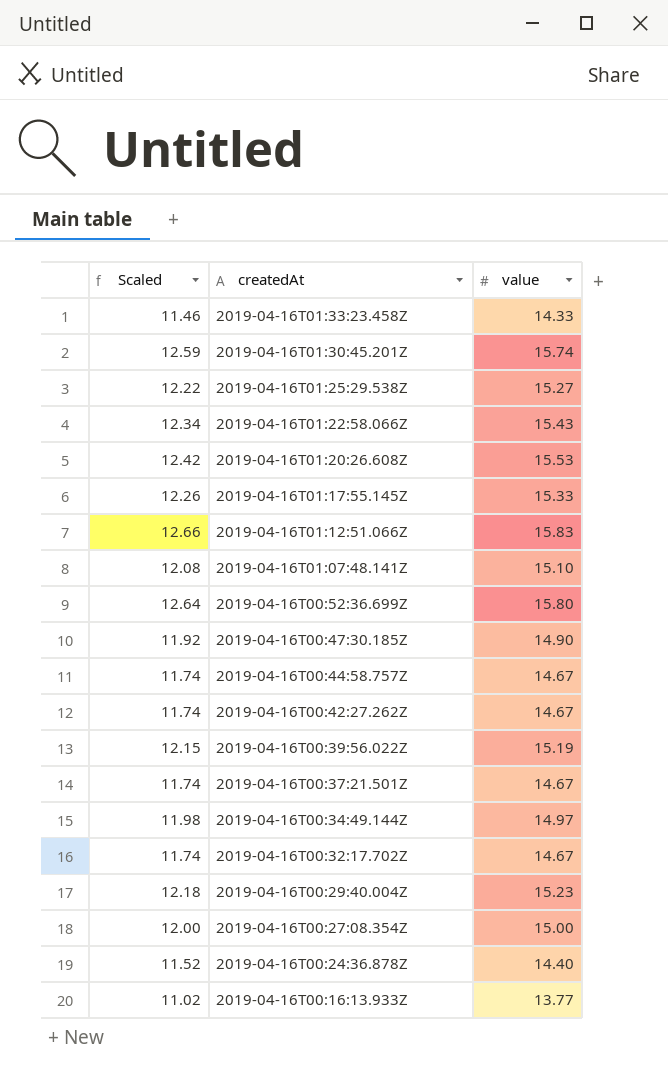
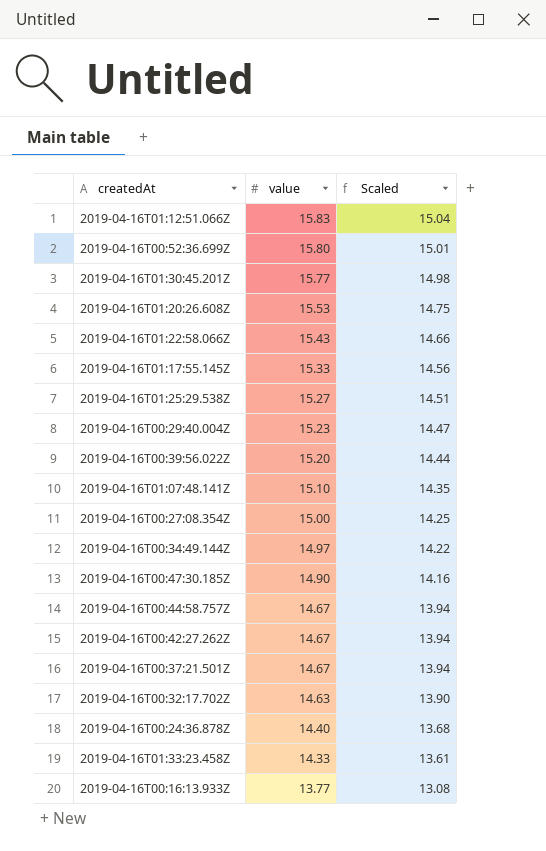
row order: createdAt descending -> value descending
column Scaled | formula: [value] * 0.8 -> [value] * 0.95
column Scaled | position: 1 -> 3
2019-04-16T01:30:45.201Z | value: 15.74 -> 15.77
2019-04-16T00:39:56.022Z | value: 15.19 -> 15.20
2019-04-16T00:32:17.702Z | value: 14.67 -> 14.63

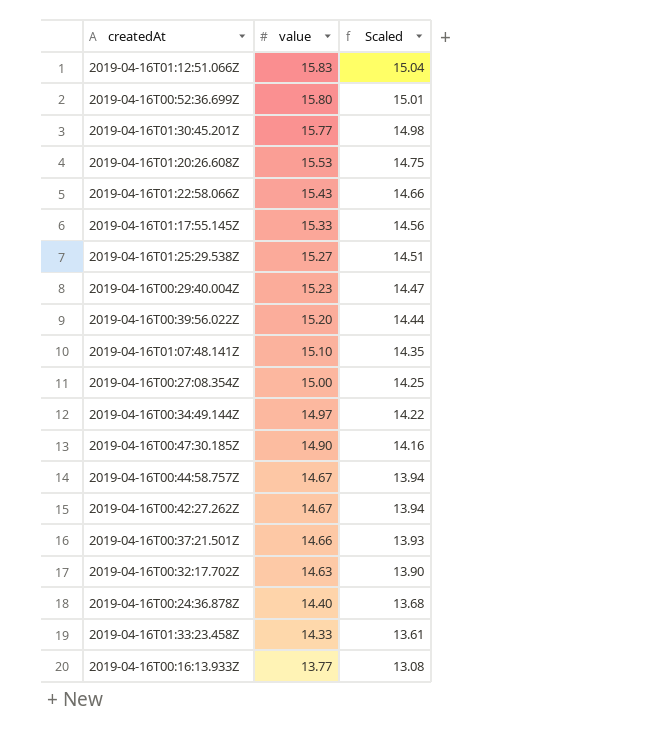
2019-04-16T00:37:21.501Z | value: 14.67 -> 14.66
2019-04-16T00:37:21.501Z | Scaled: 13.94 -> 13.93

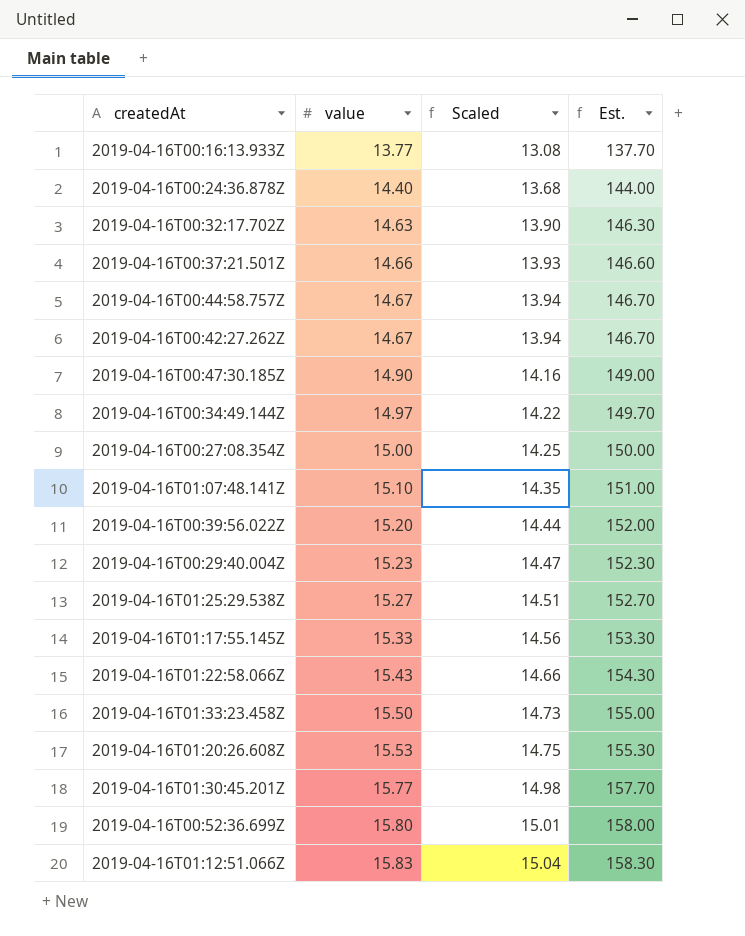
row order: value descending -> value ascending
column Est. | formula: none -> [value] * 10
2019-04-16T01:33:23.458Z | value: 14.33 -> 15.50
2019-04-16T01:33:23.458Z | Scaled: 13.61 -> 14.73

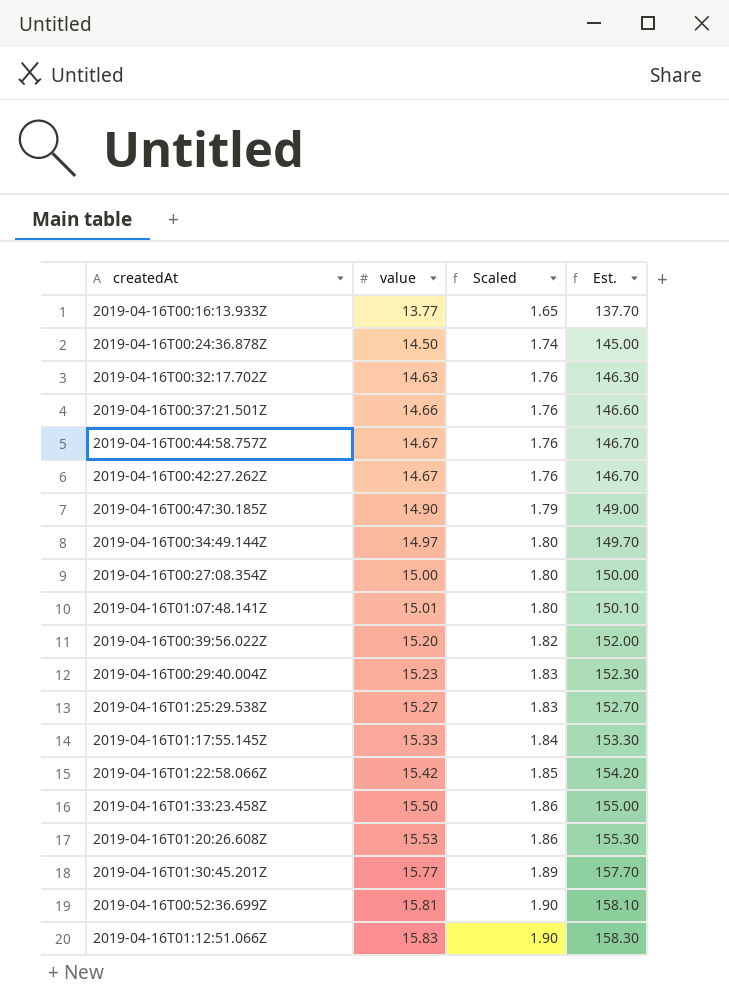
column Scaled | formula: [value] * 0.95 -> [value] * 0.12
2019-04-16T00:24:36.878Z | value: 14.40 -> 14.50
2019-04-16T00:24:36.878Z | Est.: 144.00 -> 145.00
2019-04-16T01:07:48.141Z | value: 15.10 -> 15.01
2019-04-16T01:07:48.141Z | Est.: 151.00 -> 150.10
2019-04-16T01:22:58.066Z | value: 15.43 -> 15.42
2019-04-16T01:22:58.066Z | Est.: 154.30 -> 154.20
2019-04-16T00:52:36.699Z | value: 15.80 -> 15.81
2019-04-16T00:52:36.699Z | Est.: 158.00 -> 158.10

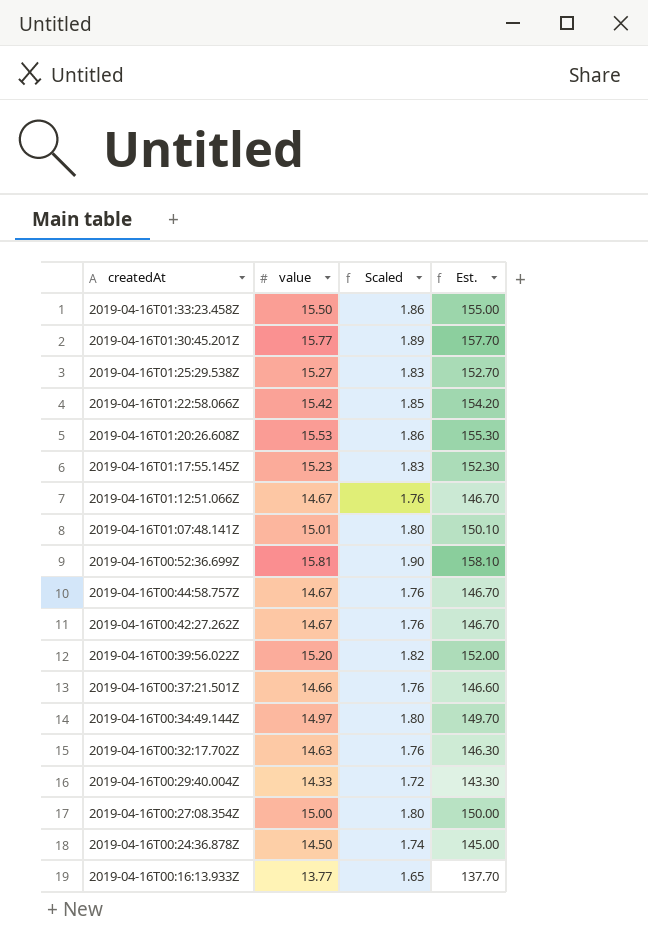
row order: value ascending -> createdAt descending
row 2019-04-16T00:47:30.185Z: 14.90 | 1.79 | 149.00 -> none
2019-04-16T01:17:55.145Z | value: 15.33 -> 15.23
2019-04-16T01:17:55.145Z | Scaled: 1.84 -> 1.83
2019-04-16T01:17:55.145Z | Est.: 153.30 -> 152.30
2019-04-16T01:12:51.066Z | value: 15.83 -> 14.67
2019-04-16T01:12:51.066Z | Scaled: 1.90 -> 1.76
2019-04-16T01:12:51.066Z | Est.: 158.30 -> 146.70
2019-04-16T00:29:40.004Z | value: 15.23 -> 14.33
2019-04-16T00:29:40.004Z | Scaled: 1.83 -> 1.72
2019-04-16T00:29:40.004Z | Est.: 152.30 -> 143.30

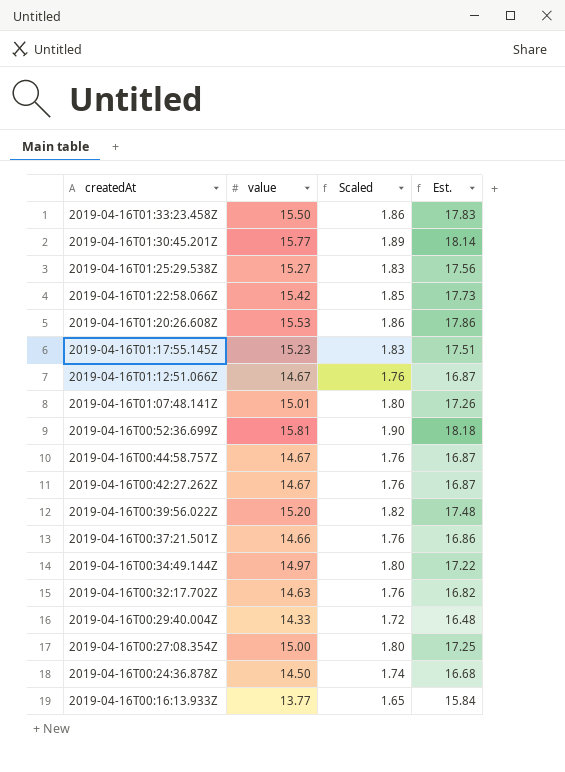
column Est. | formula: [value] * 10 -> [value] * 1.15

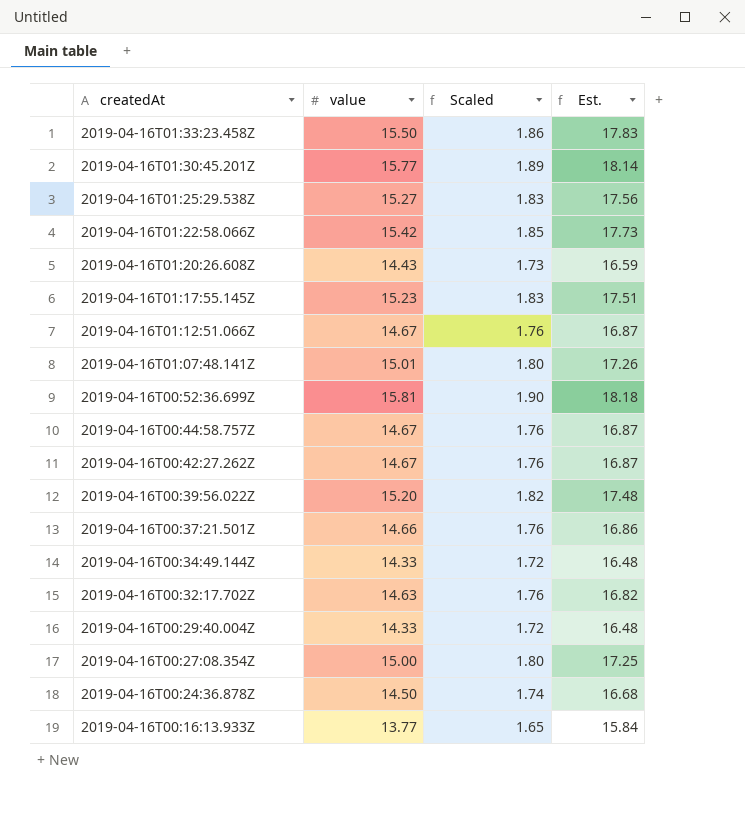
2019-04-16T01:20:26.608Z | value: 15.53 -> 14.43
2019-04-16T01:20:26.608Z | Scaled: 1.86 -> 1.73
2019-04-16T01:20:26.608Z | Est.: 17.86 -> 16.59
2019-04-16T00:34:49.144Z | value: 14.97 -> 14.33
2019-04-16T00:34:49.144Z | Scaled: 1.80 -> 1.72
2019-04-16T00:34:49.144Z | Est.: 17.22 -> 16.48

